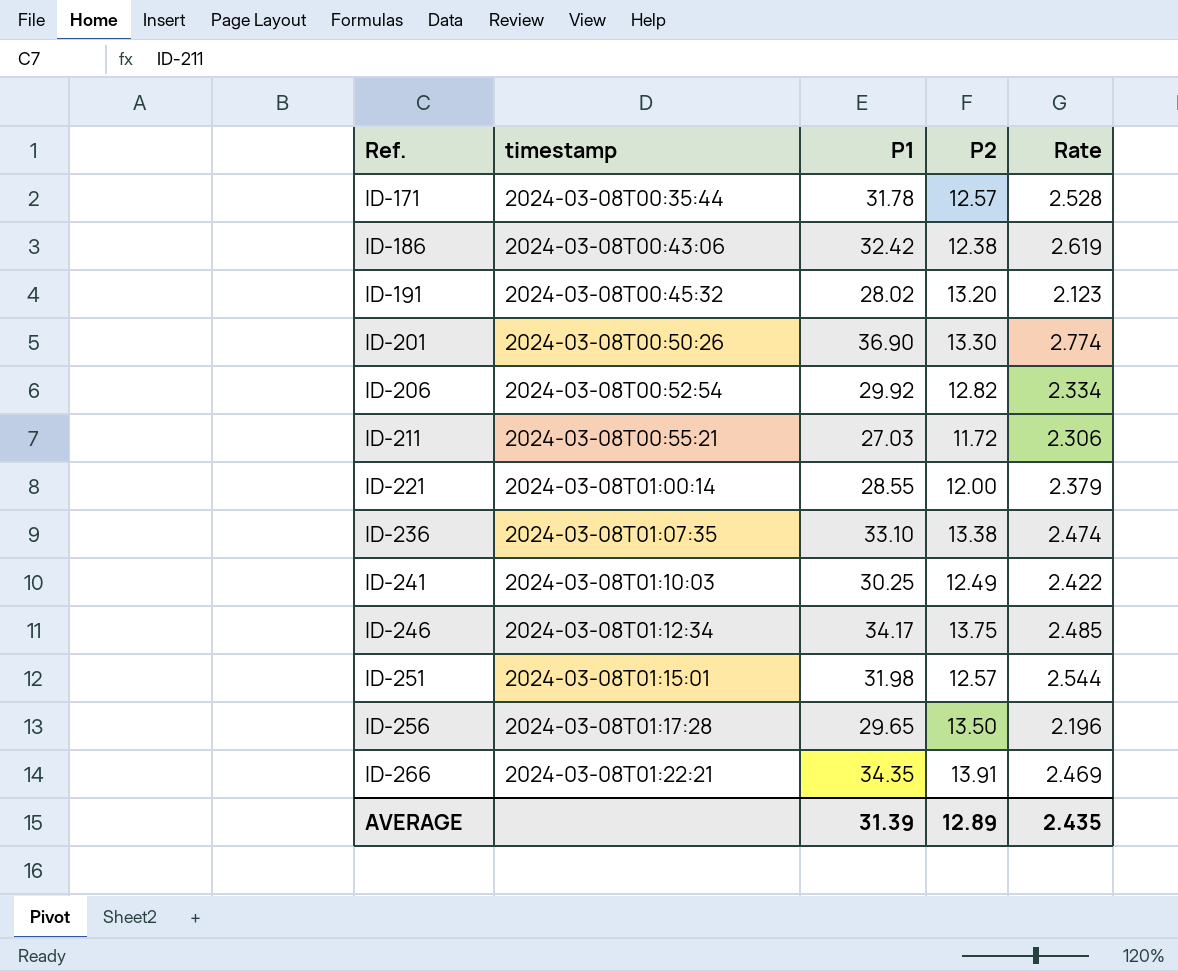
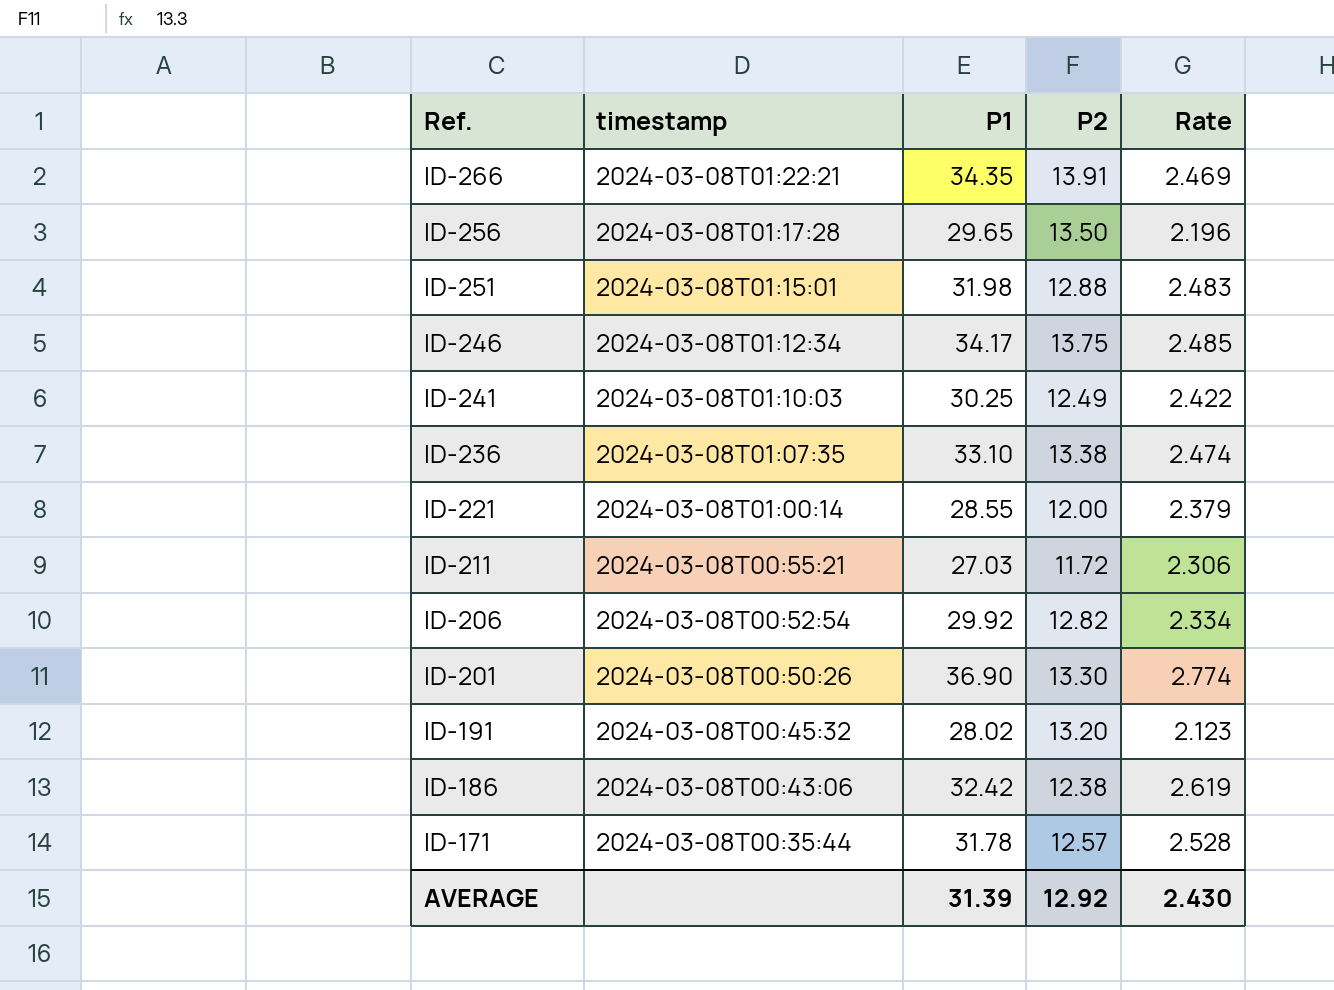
row order: Ref. ascending -> Ref. descending
ID-251 | P2: 12.57 -> 12.88
ID-251 | Rate: 2.544 -> 2.483
AVERAGE | P2: 12.89 -> 12.92
AVERAGE | Rate: 2.435 -> 2.430

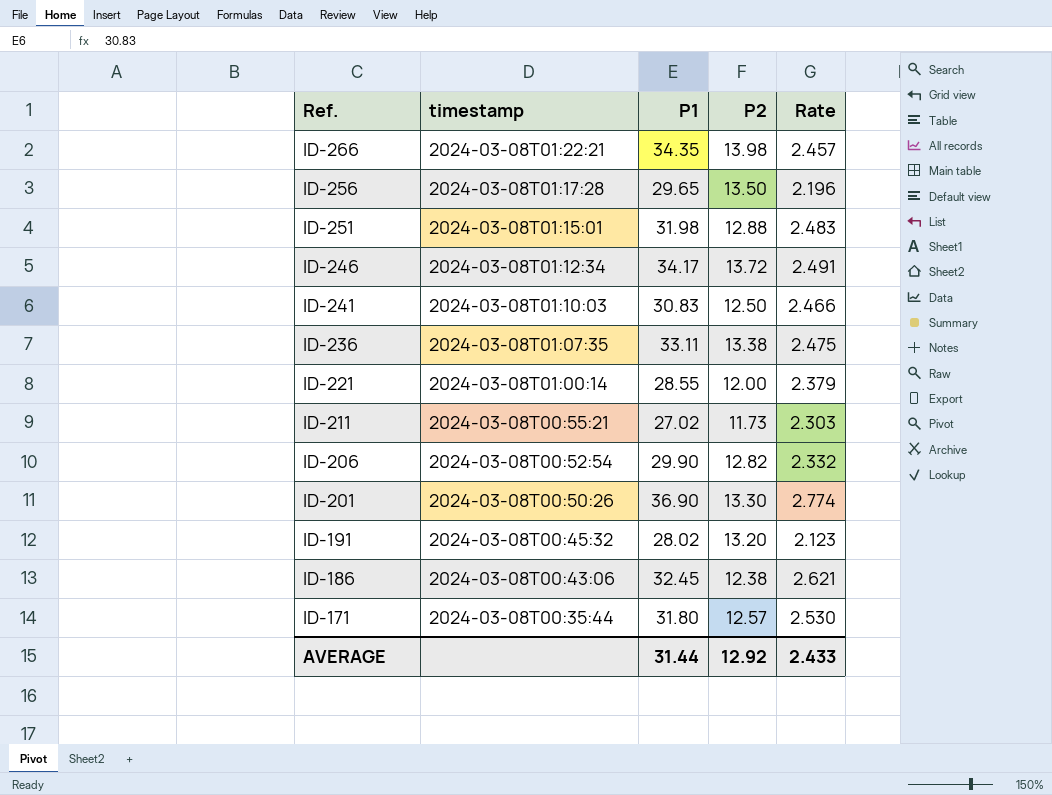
ID-266 | P2: 13.91 -> 13.98
ID-266 | Rate: 2.469 -> 2.457
ID-246 | P2: 13.75 -> 13.72
ID-246 | Rate: 2.485 -> 2.491
ID-241 | P1: 30.25 -> 30.83
ID-241 | P2: 12.49 -> 12.50
ID-241 | Rate: 2.422 -> 2.466
ID-236 | P1: 33.10 -> 33.11
ID-236 | Rate: 2.474 -> 2.475
ID-211 | P1: 27.03 -> 27.02
ID-211 | P2: 11.72 -> 11.73
ID-211 | Rate: 2.306 -> 2.303
ID-206 | P1: 29.92 -> 29.90
ID-206 | Rate: 2.334 -> 2.332
ID-186 | P1: 32.42 -> 32.45
ID-186 | Rate: 2.619 -> 2.621
ID-171 | P1: 31.78 -> 31.80
ID-171 | Rate: 2.528 -> 2.530
AVERAGE | P1: 31.39 -> 31.44
AVERAGE | Rate: 2.430 -> 2.433

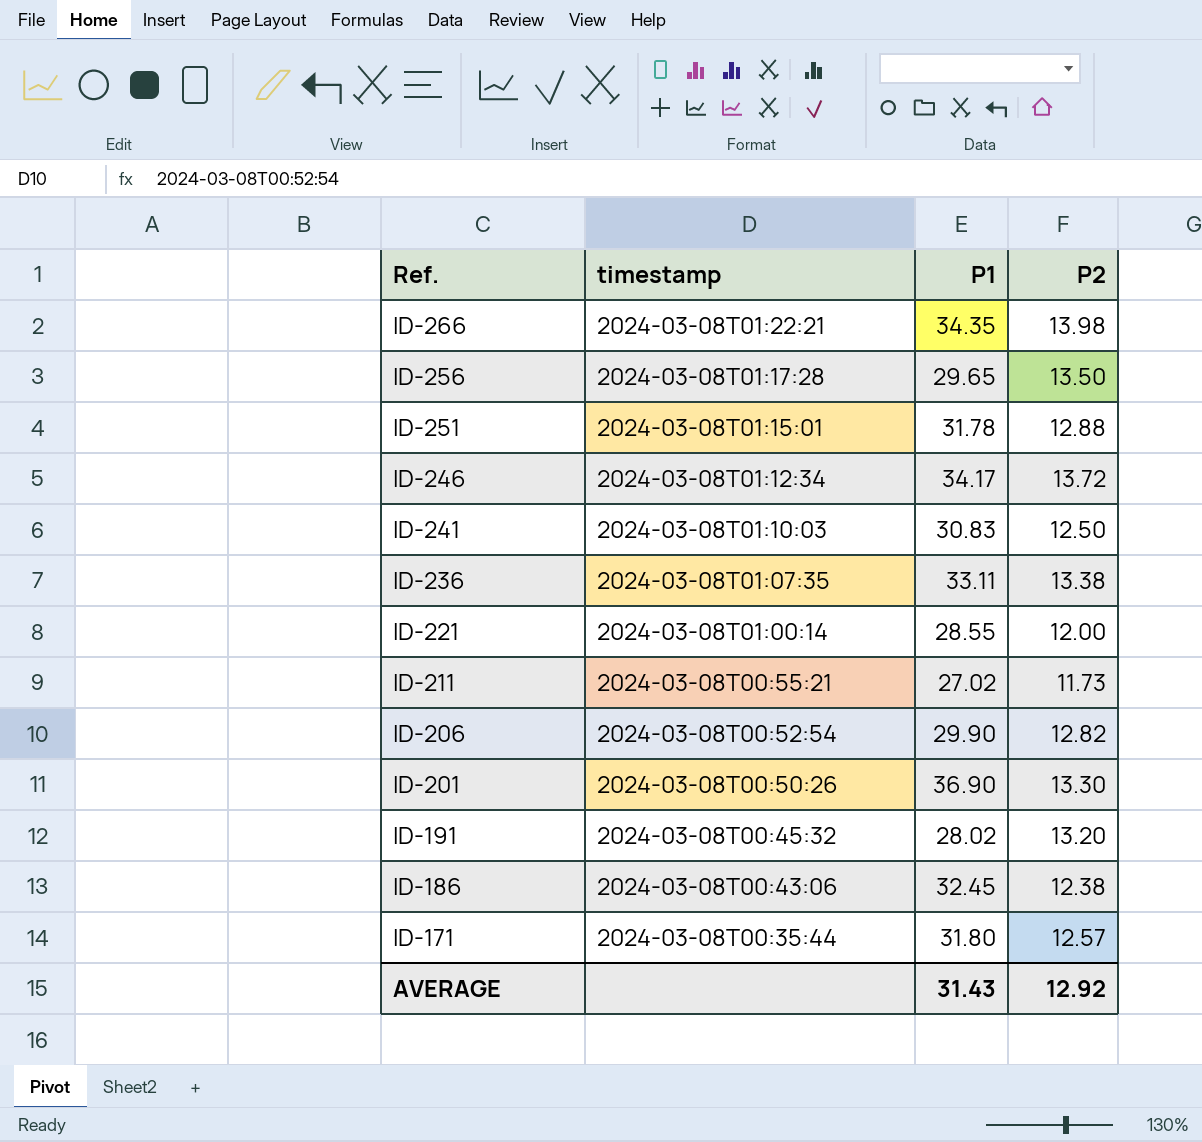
column Rate | formula: [P1] / [P2] -> none
ID-251 | P1: 31.98 -> 31.78
AVERAGE | P1: 31.44 -> 31.43

